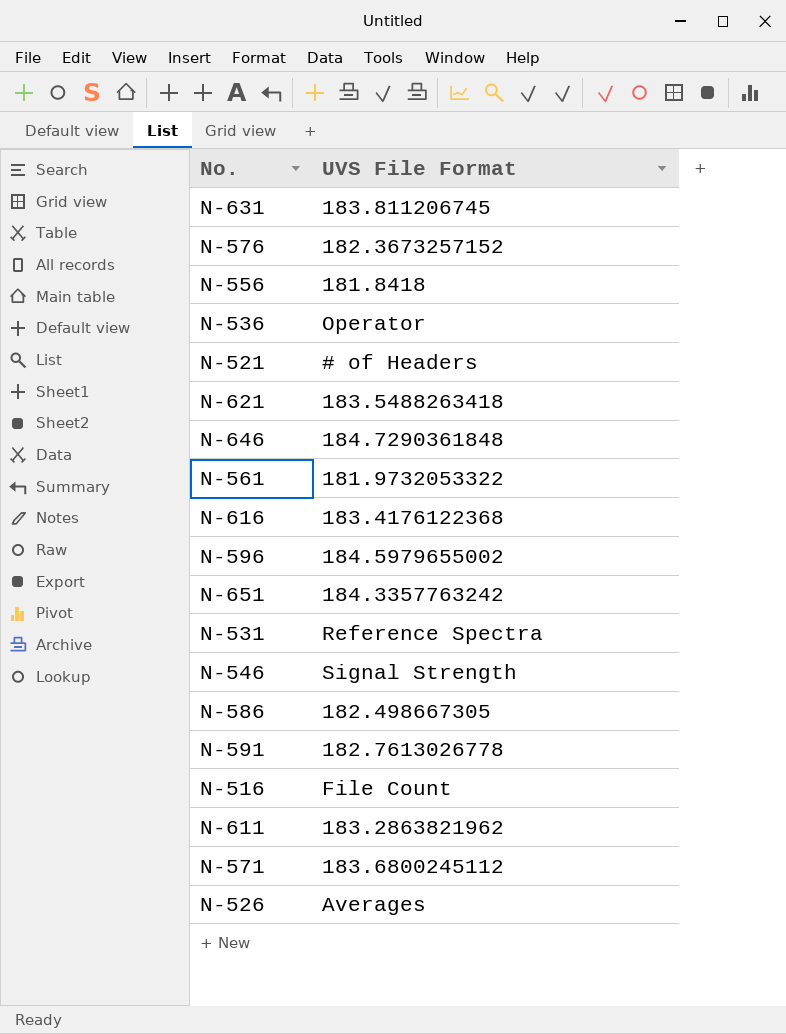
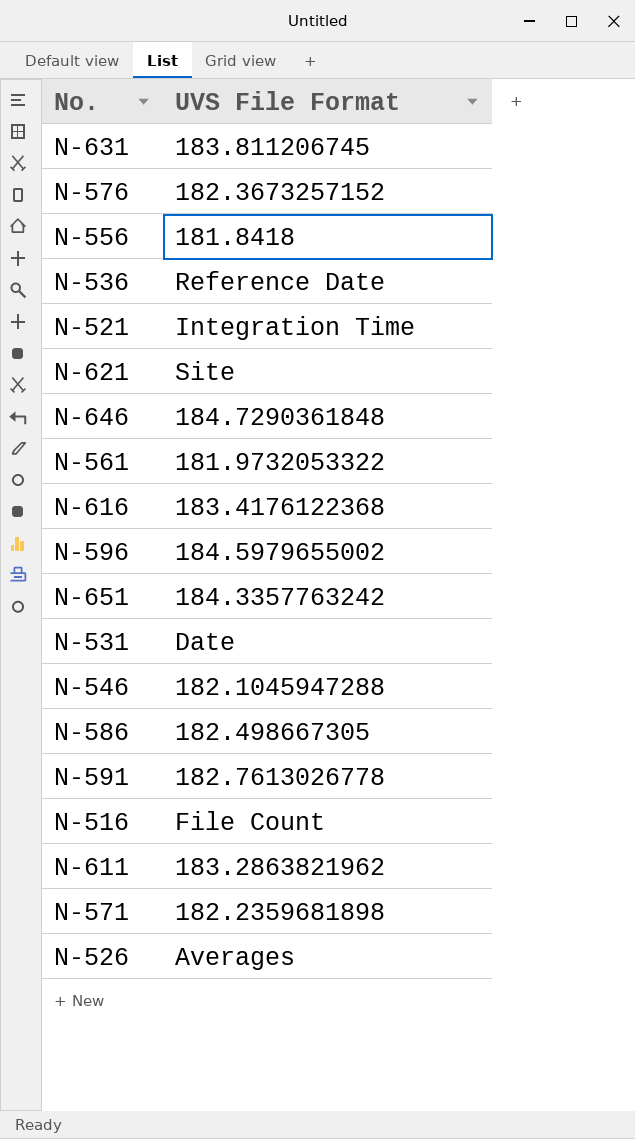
N-536 | UVS File Format: Operator -> Reference Date
N-521 | UVS File Format: # of Headers -> Integration Time
N-621 | UVS File Format: 183.5488263418 -> Site
N-531 | UVS File Format: Reference Spectra -> Date
N-546 | UVS File Format: Signal Strength -> 182.1045947288
N-571 | UVS File Format: 183.6800245112 -> 182.2359681898

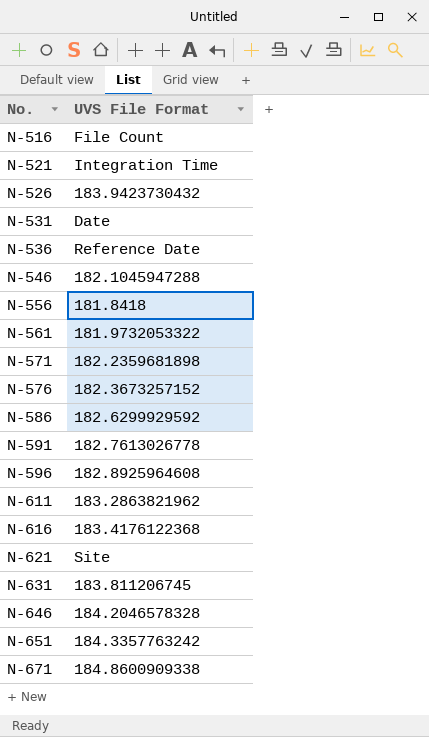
row order: none -> No. ascending
N-526 | UVS File Format: Averages -> 183.9423730432
N-586 | UVS File Format: 182.498667305 -> 182.6299929592
N-596 | UVS File Format: 184.5979655002 -> 182.8925964608
N-646 | UVS File Format: 184.7290361848 -> 184.2046578328
row N-671: none -> 184.8600909338

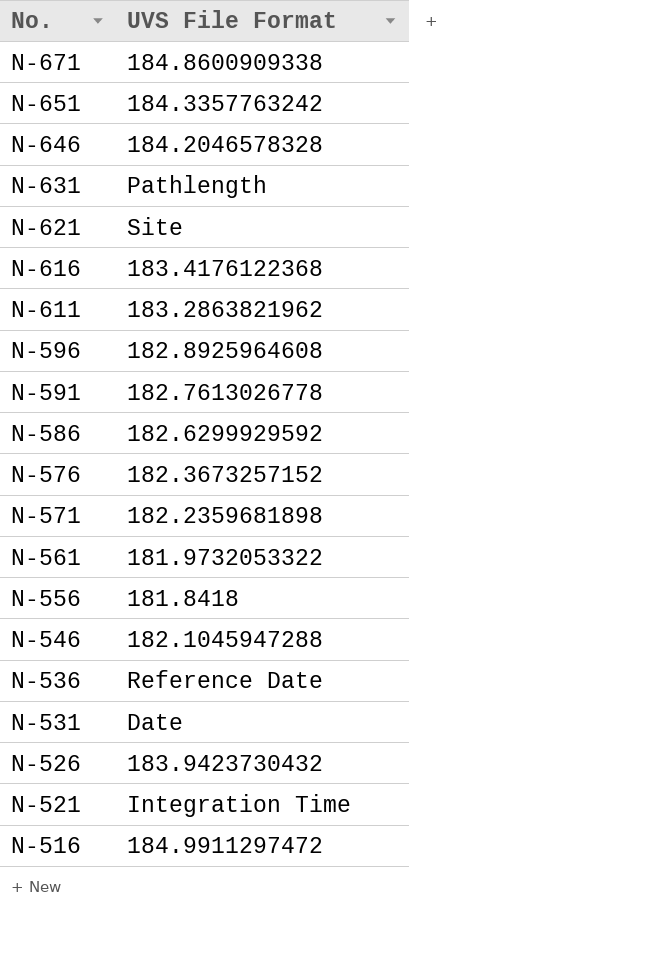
row order: No. ascending -> No. descending
N-631 | UVS File Format: 183.811206745 -> Pathlength
N-516 | UVS File Format: File Count -> 184.9911297472

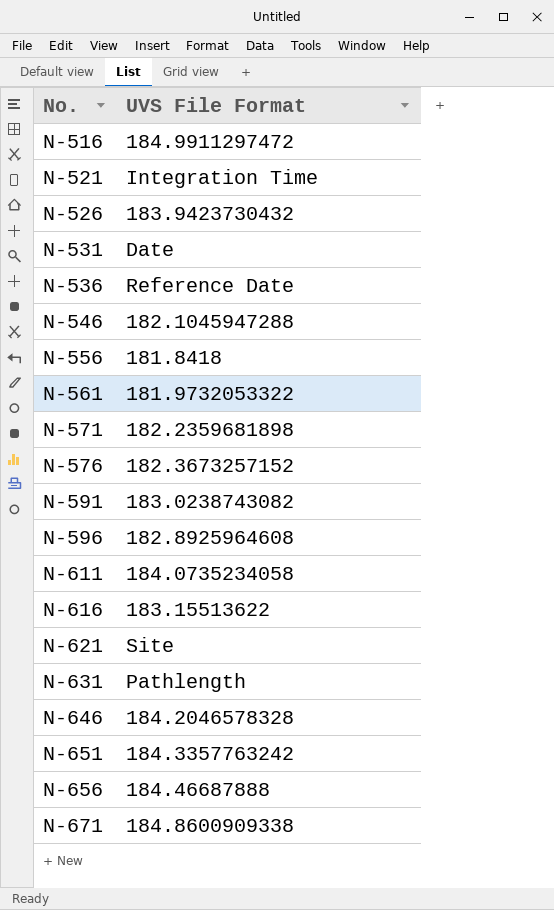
row order: No. descending -> No. ascending
row N-586: 182.6299929592 -> none
N-591 | UVS File Format: 182.7613026778 -> 183.0238743082
N-611 | UVS File Format: 183.2863821962 -> 184.0735234058
N-616 | UVS File Format: 183.4176122368 -> 183.15513622
row N-656: none -> 184.46687888

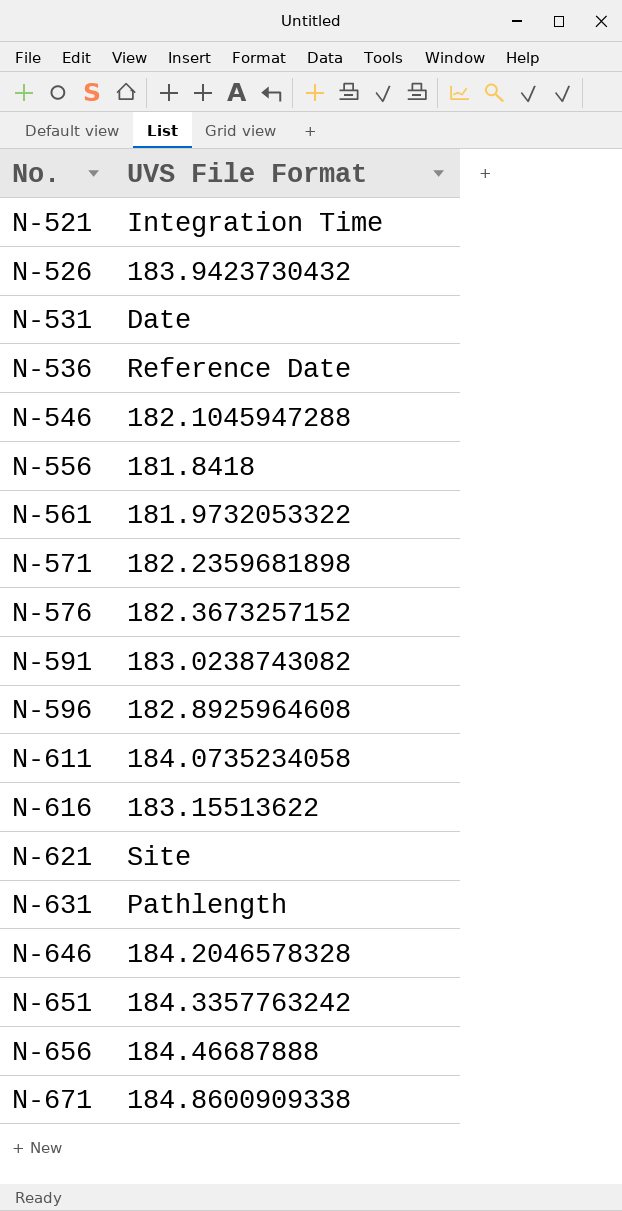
row N-516: 184.9911297472 -> none

